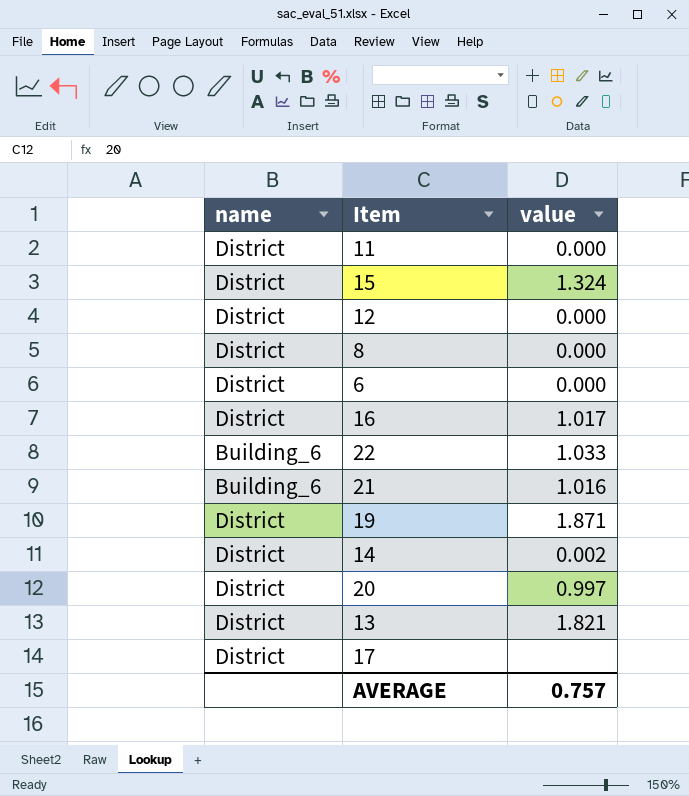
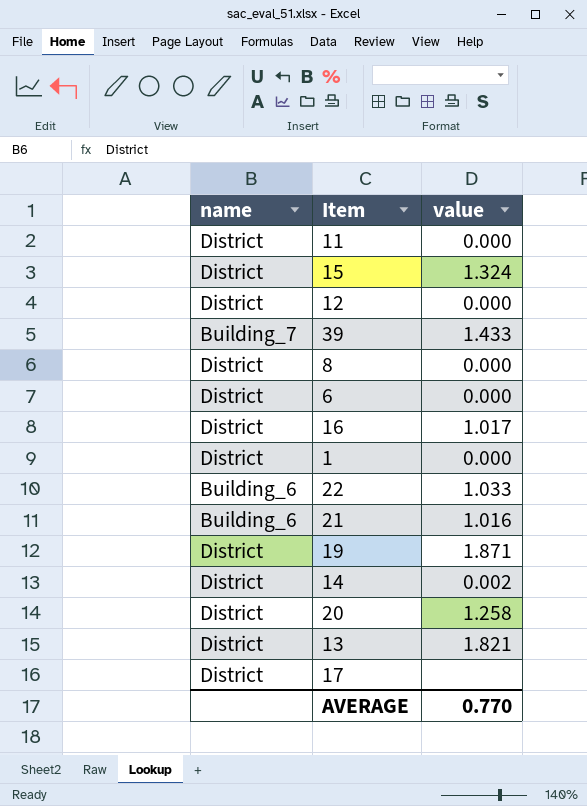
row 39: none -> Building_7 | 1.433
row 1: none -> District | 0.000
20 | value: 0.997 -> 1.258
AVERAGE | value: 0.757 -> 0.770

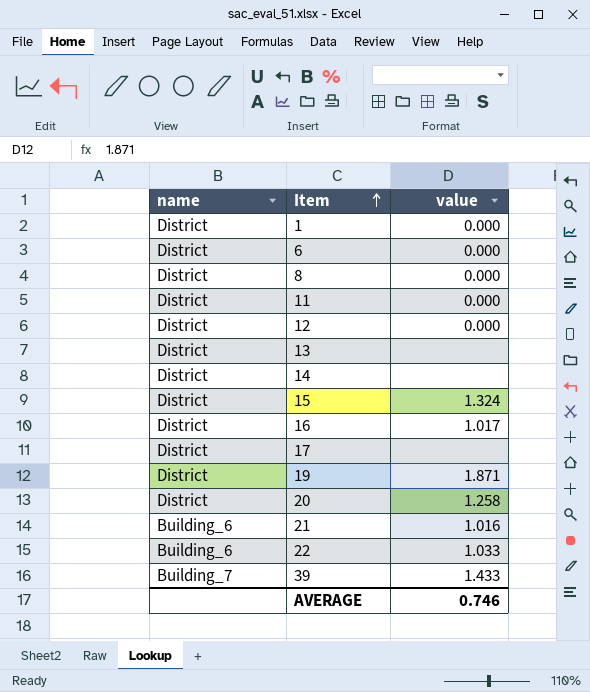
row order: none -> Item ascending
13 | value: 1.821 -> none
14 | value: 0.002 -> none
AVERAGE | value: 0.770 -> 0.746

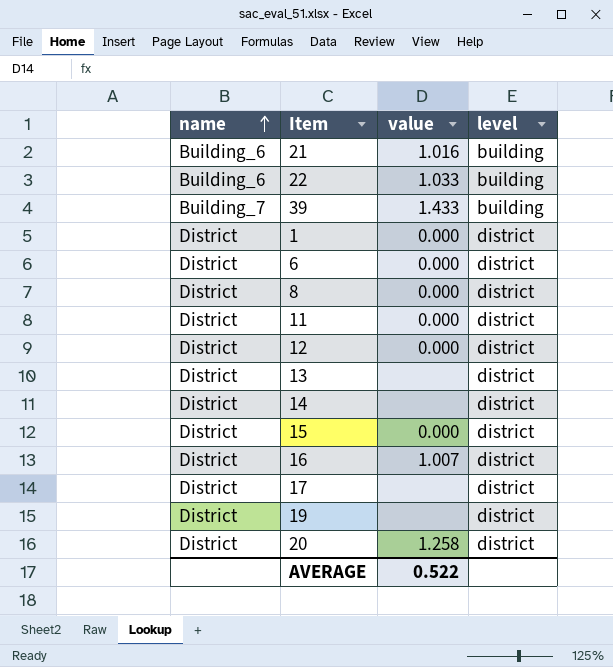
row order: Item ascending -> name ascending
column level | position: none -> 4
15 | value: 1.324 -> 0.000
16 | value: 1.017 -> 1.007
19 | value: 1.871 -> none
AVERAGE | value: 0.746 -> 0.522

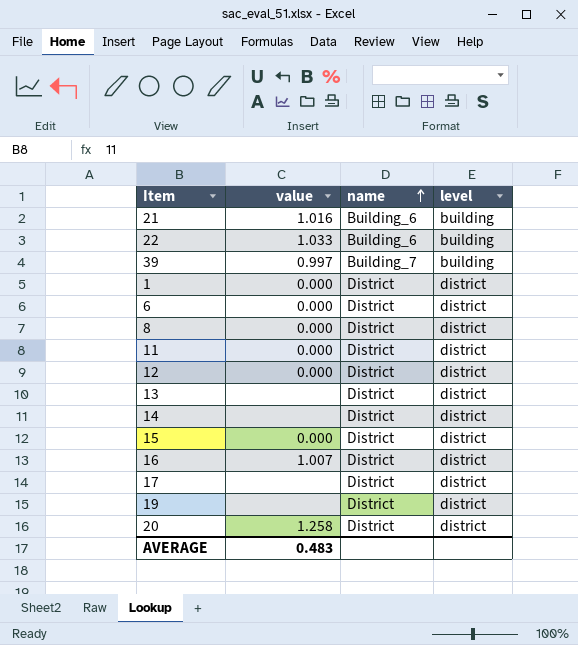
column name | position: 1 -> 3
39 | value: 1.433 -> 0.997
AVERAGE | value: 0.522 -> 0.483

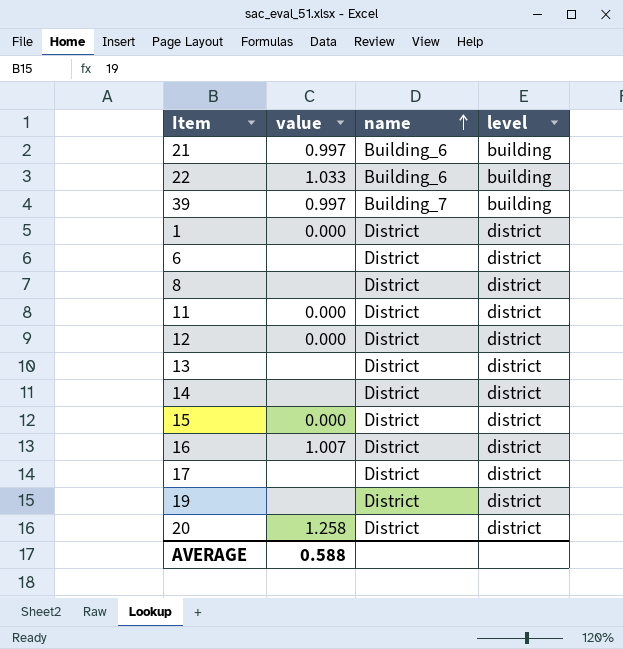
21 | value: 1.016 -> 0.997
6 | value: 0.000 -> none
8 | value: 0.000 -> none
AVERAGE | value: 0.483 -> 0.588

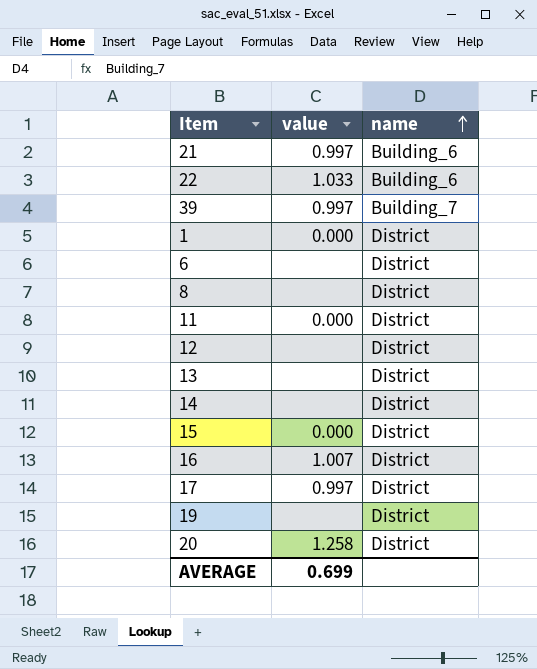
column level | position: 4 -> none
12 | value: 0.000 -> none
17 | value: none -> 0.997
AVERAGE | value: 0.588 -> 0.699

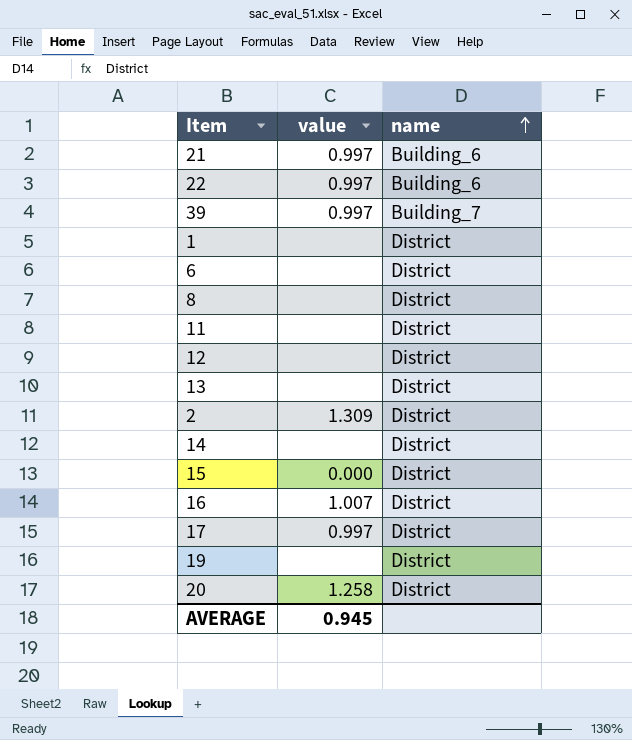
22 | value: 1.033 -> 0.997
1 | value: 0.000 -> none
11 | value: 0.000 -> none
row 2: none -> 1.309 | District
AVERAGE | value: 0.699 -> 0.945

